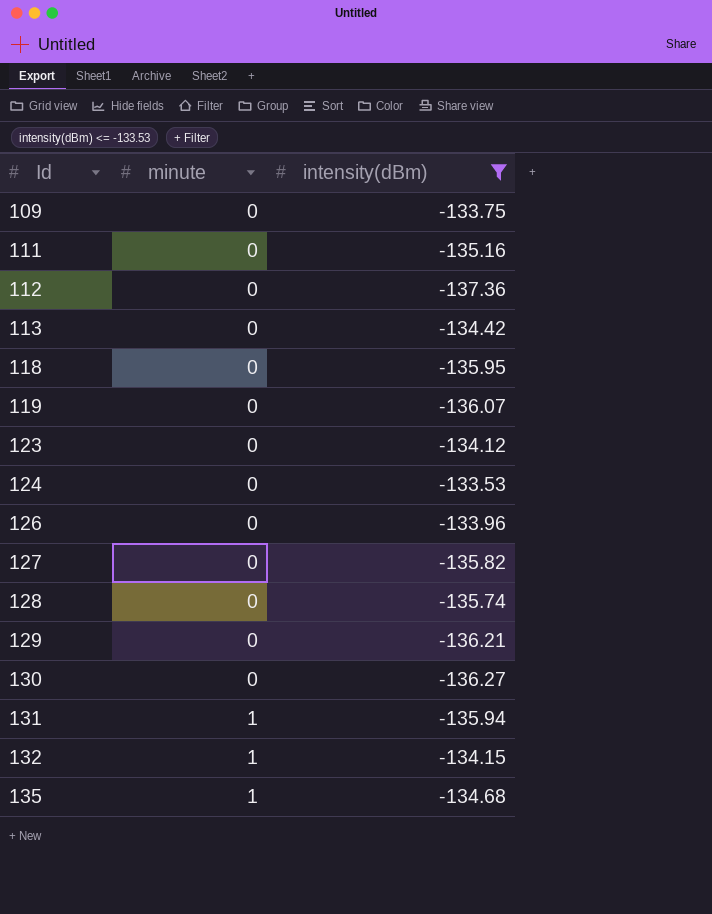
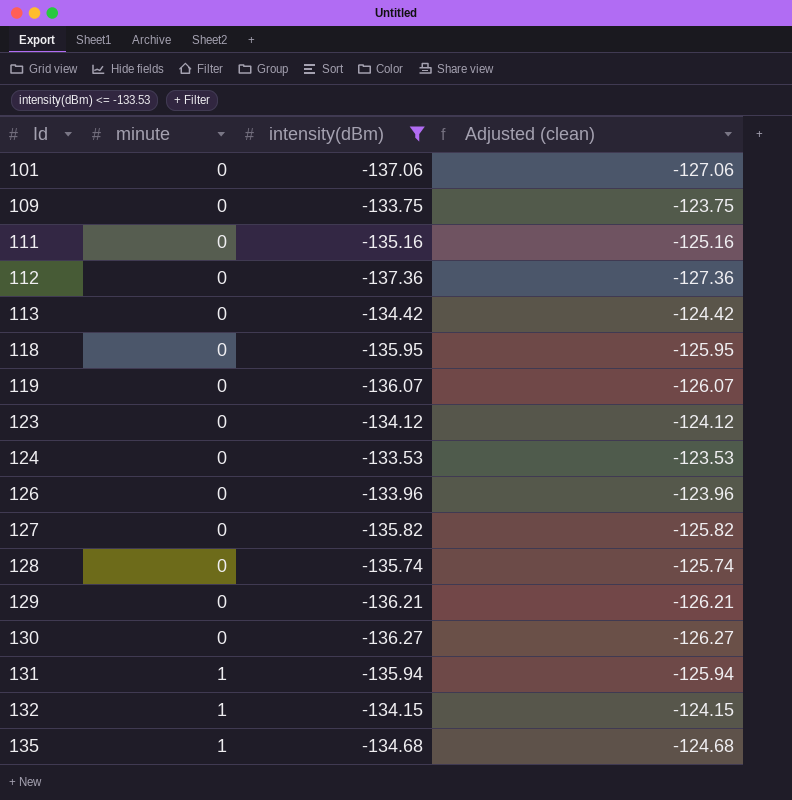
column Adjusted (clean) | formula: none -> [intensity(dBm)] + 10
row 101: none -> 0 | -137.06 | -127.06

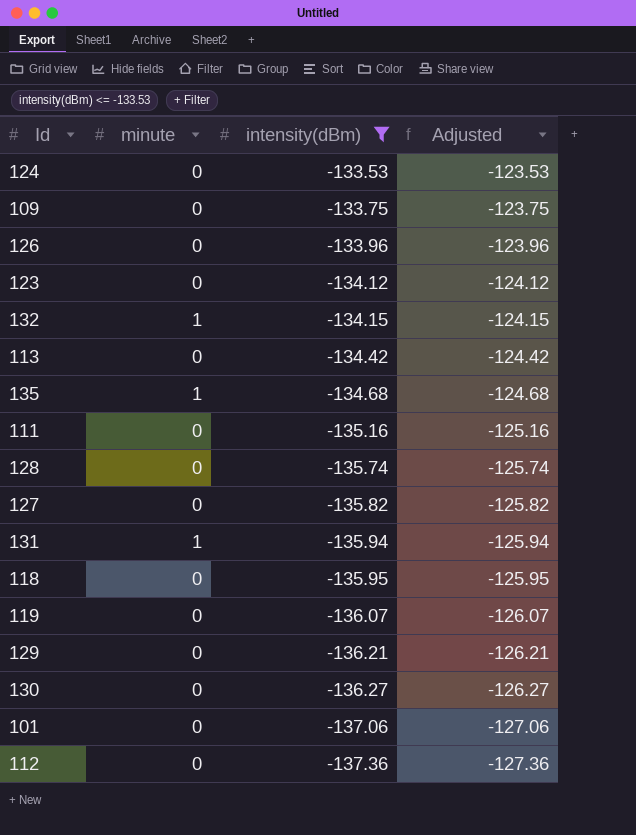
row order: Id ascending -> intensity(dBm) descending
column name: Adjusted (clean) -> Adjusted

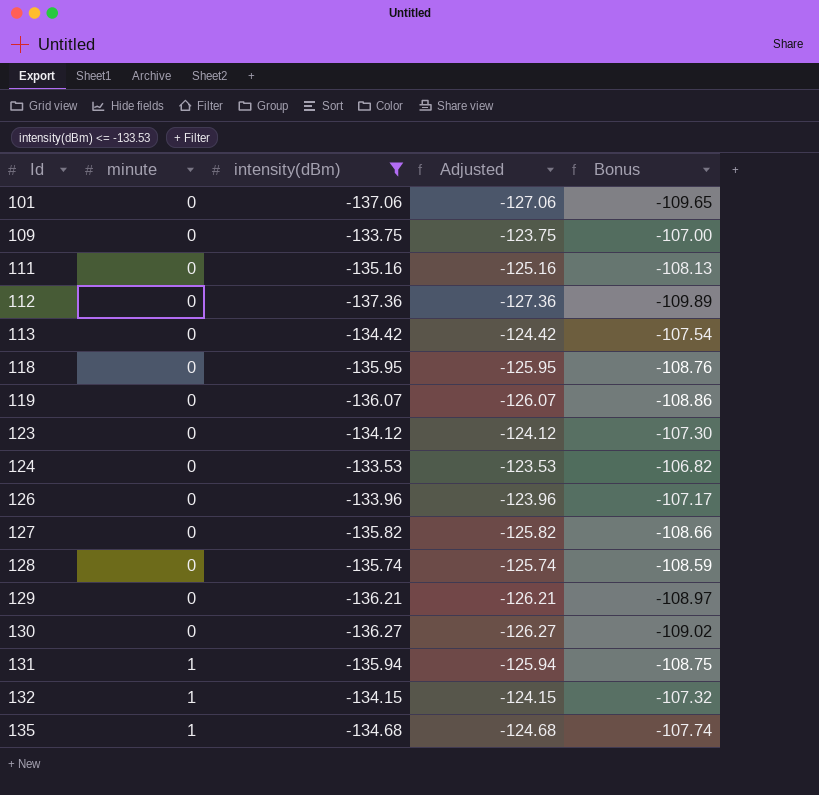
row order: intensity(dBm) descending -> Id ascending
column Bonus | formula: none -> [intensity(dBm)] * 0.8

